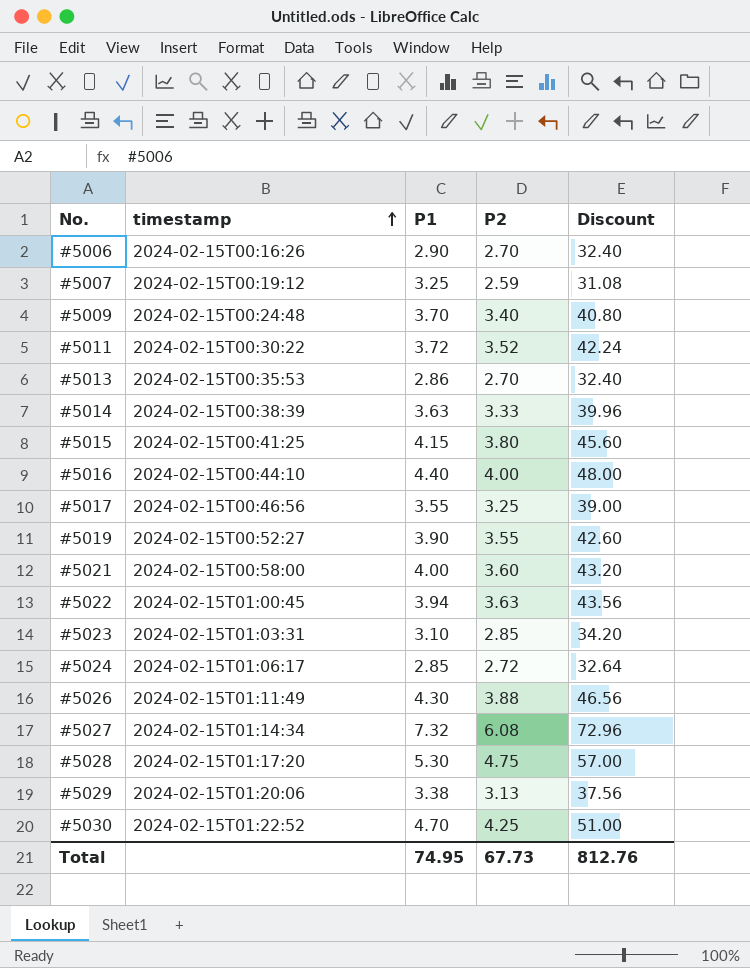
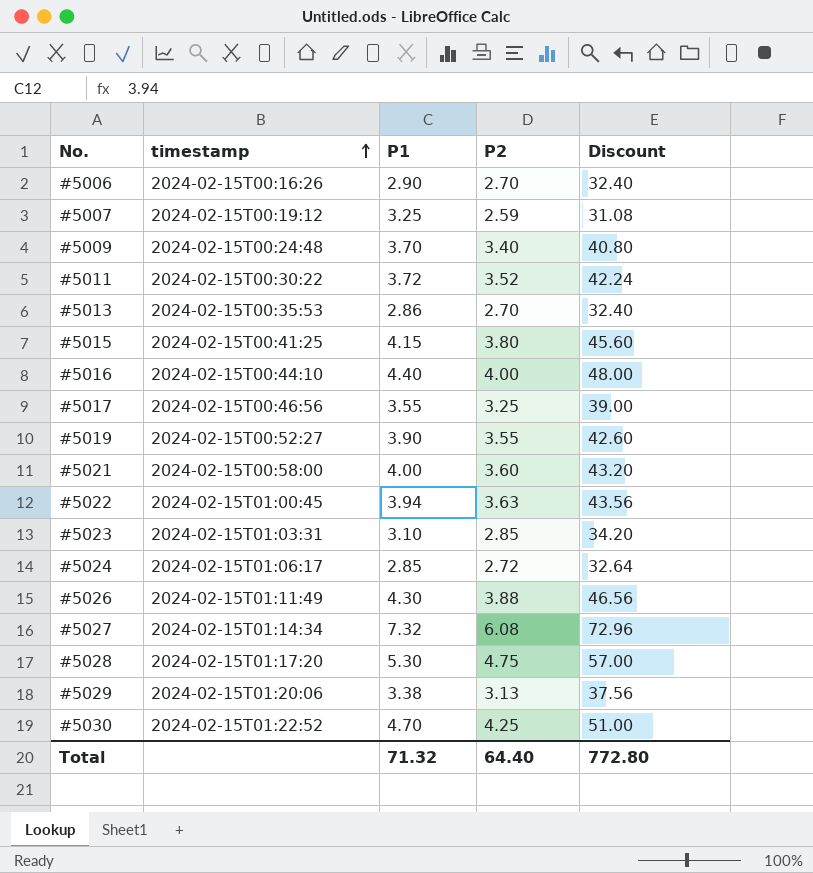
row #5014: 2024-02-15T00:38:39 | 3.63 | 3.33 | 39.96 -> none
Total | P1: 74.95 -> 71.32
Total | P2: 67.73 -> 64.40
Total | Discount: 812.76 -> 772.80

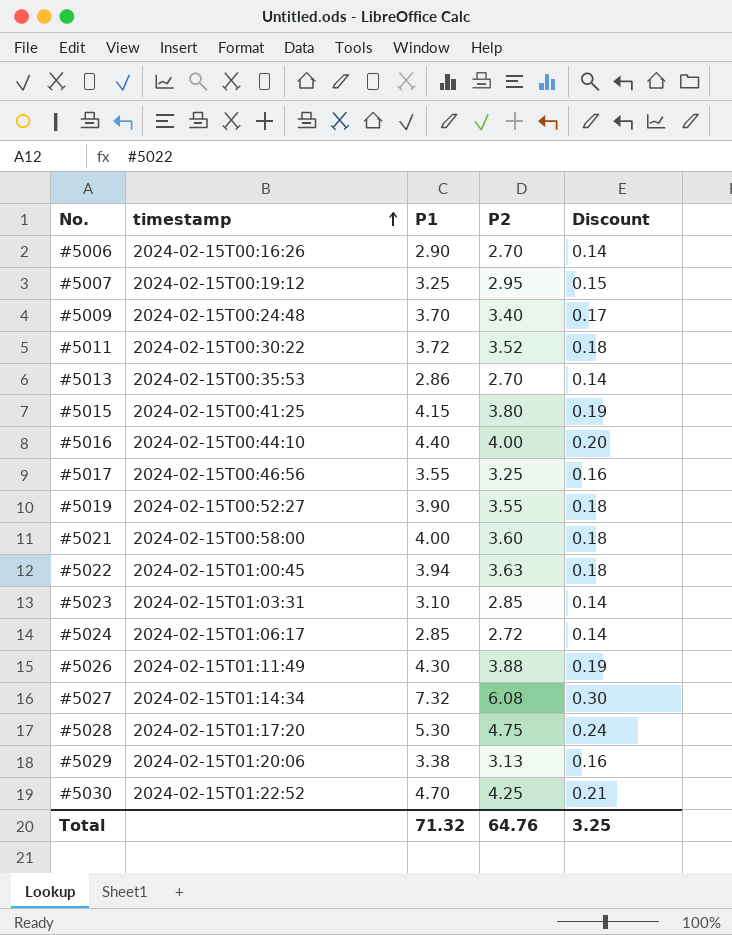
column Discount | formula: [P2] * 12 -> [P2] * 0.05
#5007 | P2: 2.59 -> 2.95
Total | P2: 64.40 -> 64.76
Total | Discount: 772.80 -> 3.25

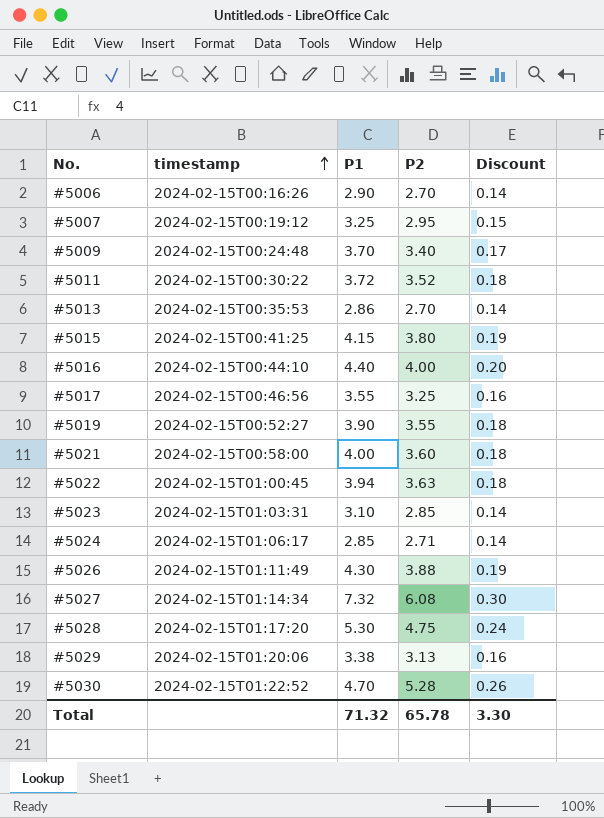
#5024 | P2: 2.72 -> 2.71
#5030 | P2: 4.25 -> 5.28
#5030 | Discount: 0.21 -> 0.26
Total | P2: 64.76 -> 65.78
Total | Discount: 3.25 -> 3.30

